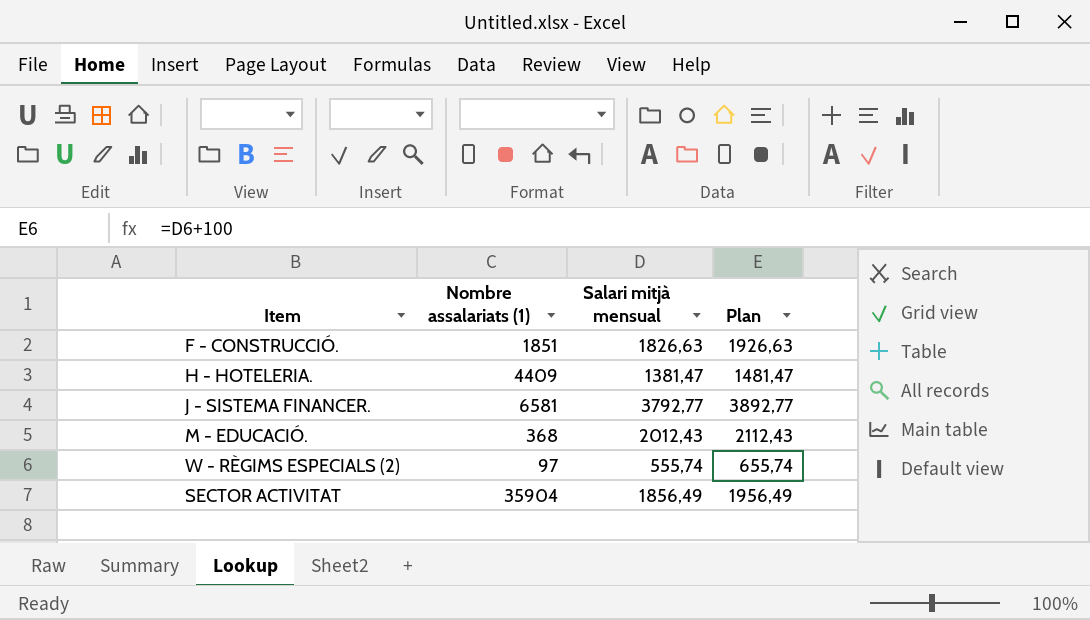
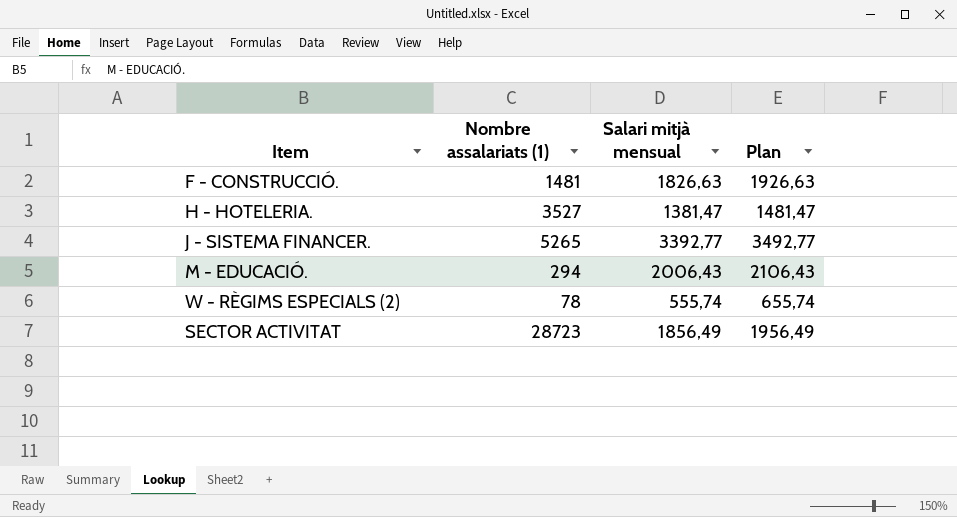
F - CONSTRUCCIÓ. | Nombre assalariats (1): 1851 -> 1481
H - HOTELERIA. | Nombre assalariats (1): 4409 -> 3527
J - SISTEMA FINANCER. | Nombre assalariats (1): 6581 -> 5265
J - SISTEMA FINANCER. | Salari mitjà mensual: 3792,77 -> 3392,77
J - SISTEMA FINANCER. | Plan: 3892,77 -> 3492,77
M - EDUCACIÓ. | Nombre assalariats (1): 368 -> 294
M - EDUCACIÓ. | Salari mitjà mensual: 2012,43 -> 2006,43
M - EDUCACIÓ. | Plan: 2112,43 -> 2106,43
W - RÈGIMS ESPECIALS (2) | Nombre assalariats (1): 97 -> 78
SECTOR ACTIVITAT | Nombre assalariats (1): 35904 -> 28723

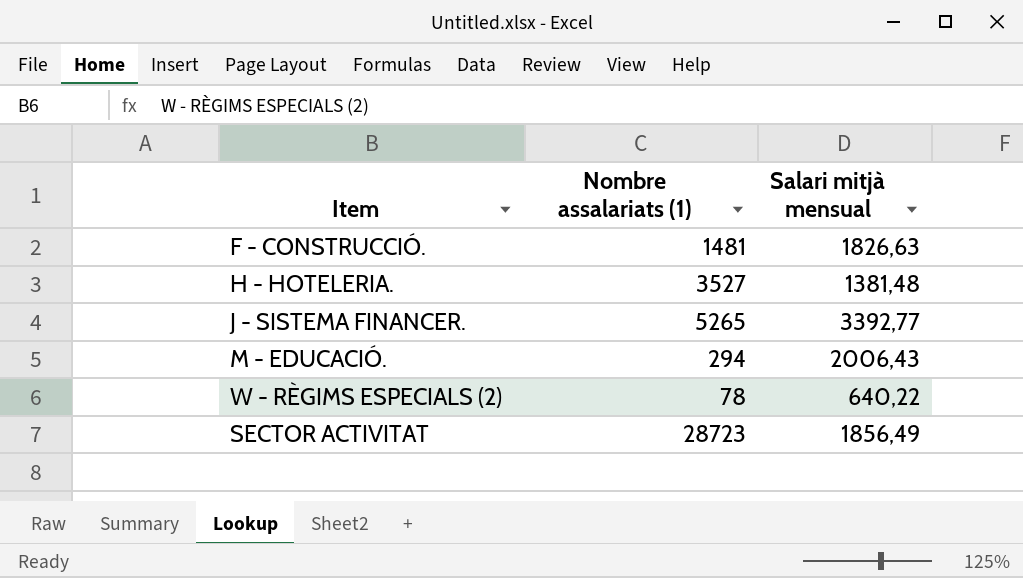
column Plan | formula: [Salari mitjà mensual] + 100 -> none
H - HOTELERIA. | Salari mitjà mensual: 1381,47 -> 1381,48
W - RÈGIMS ESPECIALS (2) | Salari mitjà mensual: 555,74 -> 640,22

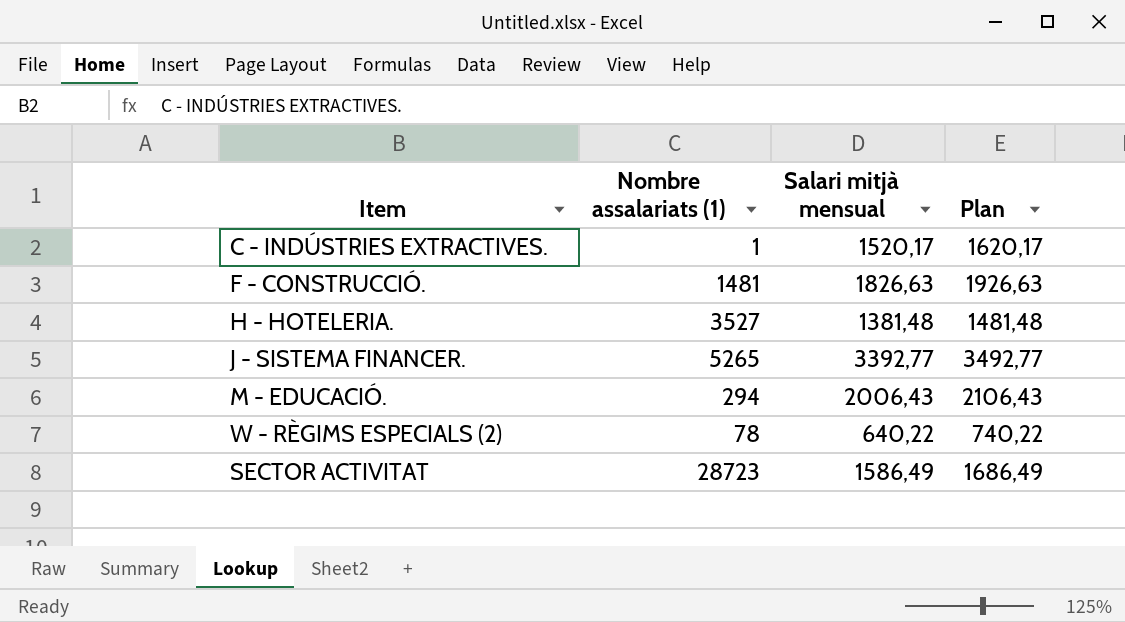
column Plan | formula: none -> [Salari mitjà mensual] + 100
row C - INDÚSTRIES EXTRACTIVES.: none -> 1 | 1520,17 | 1620,17
SECTOR ACTIVITAT | Salari mitjà mensual: 1856,49 -> 1586,49

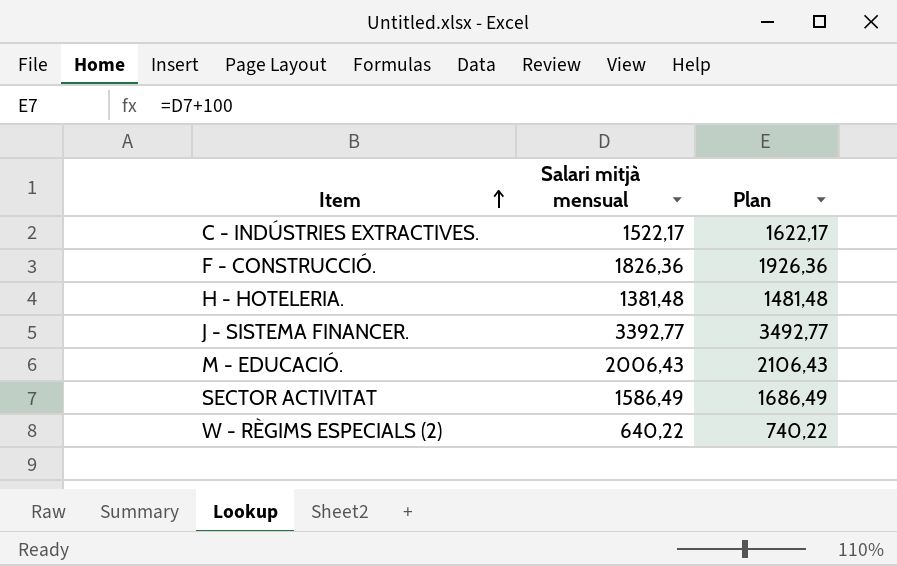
row order: none -> Item ascending
column Nombre assalariats (1) | position: 2 -> none
C - INDÚSTRIES EXTRACTIVES. | Salari mitjà mensual: 1520,17 -> 1522,17
C - INDÚSTRIES EXTRACTIVES. | Plan: 1620,17 -> 1622,17
F - CONSTRUCCIÓ. | Salari mitjà mensual: 1826,63 -> 1826,36
F - CONSTRUCCIÓ. | Plan: 1926,63 -> 1926,36

